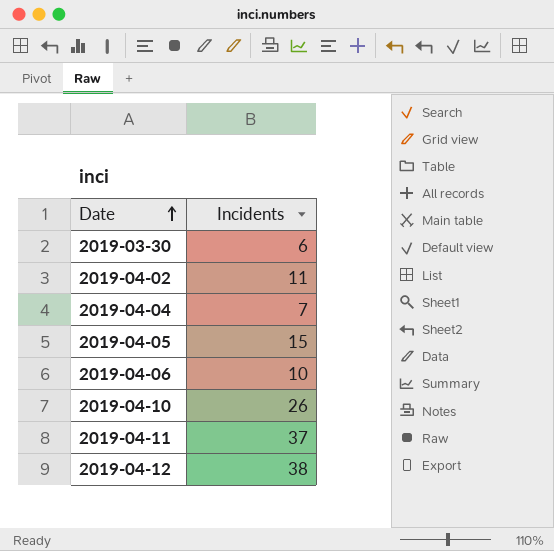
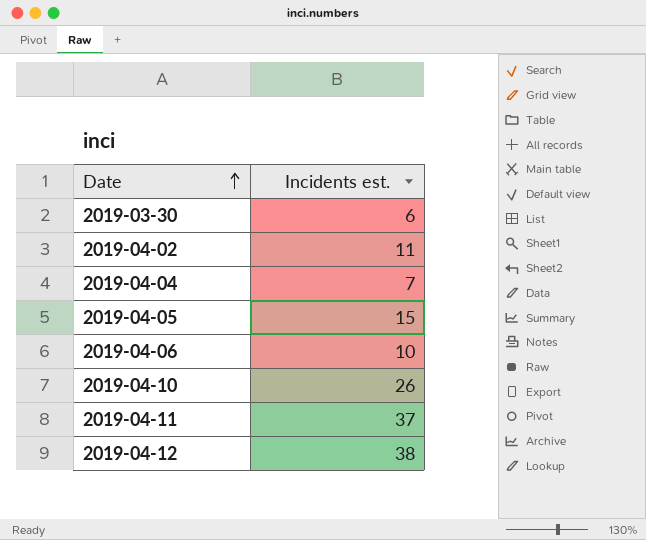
column name: Incidents -> Incidents est.

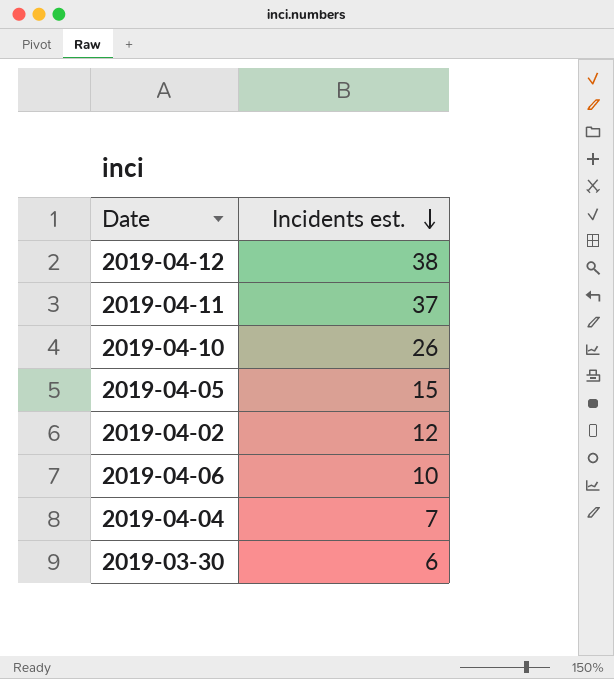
row order: Date ascending -> Incidents est. descending
2019-04-02 | Incidents est.: 11 -> 12

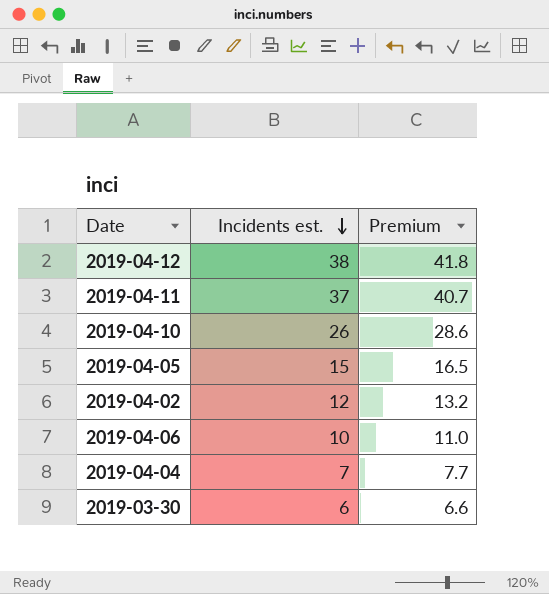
column Premium | formula: none -> [Incidents est.] * 1.1

